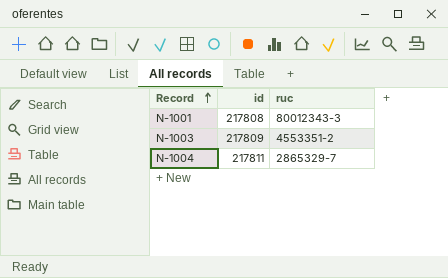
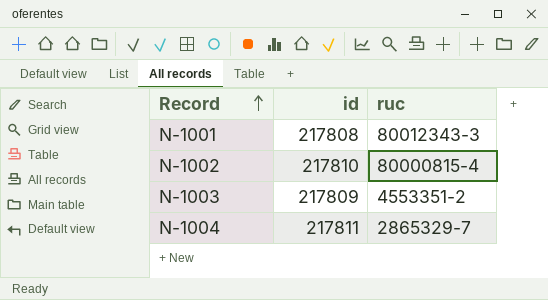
row N-1002: none -> 217810 | 80000815-4

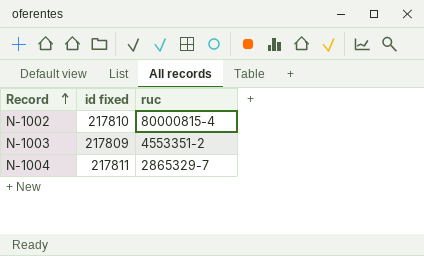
column name: id -> id fixed
row N-1001: 217808 | 80012343-3 -> none

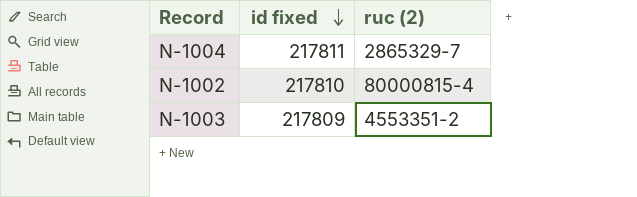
row order: Record ascending -> id fixed descending
column name: ruc -> ruc (2)

